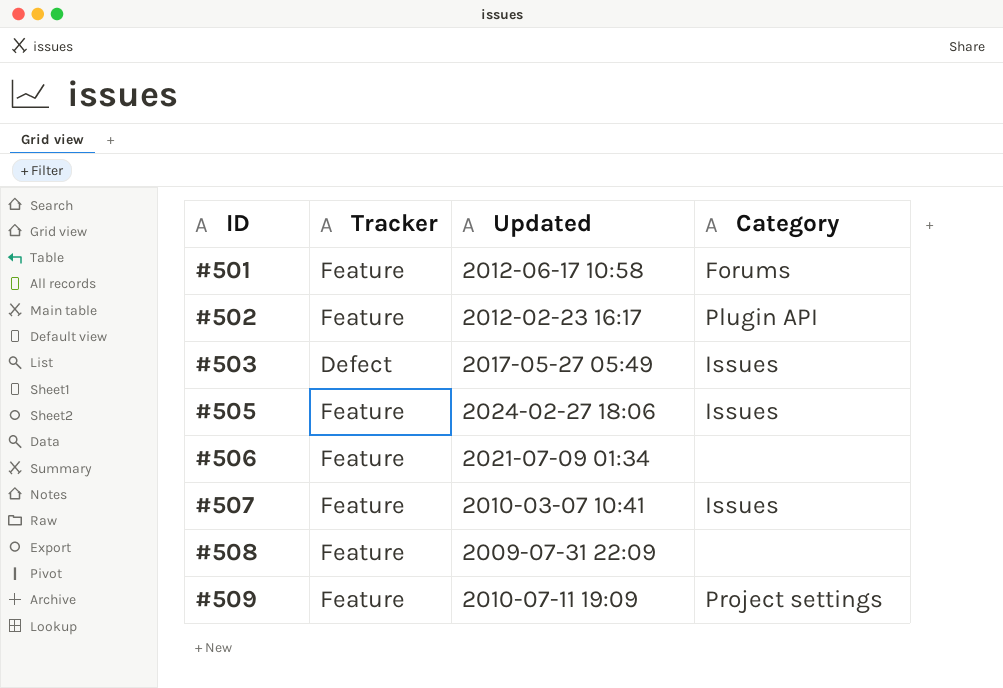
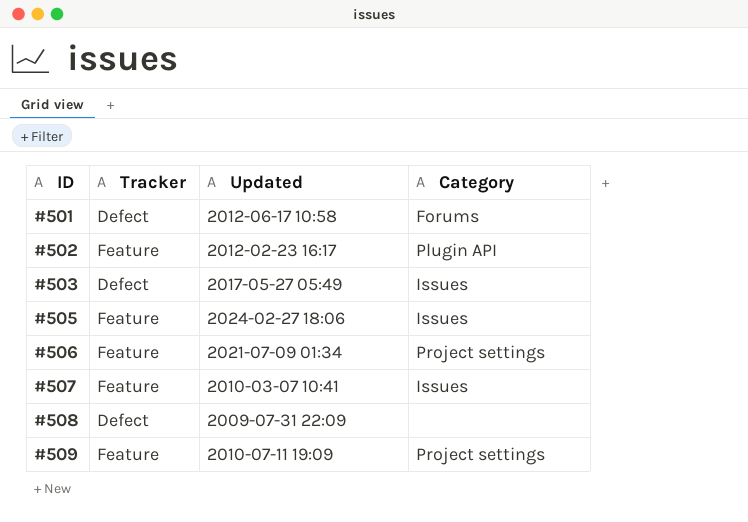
#501 | Tracker: Feature -> Defect
#506 | Category: none -> Project settings
#508 | Tracker: Feature -> Defect

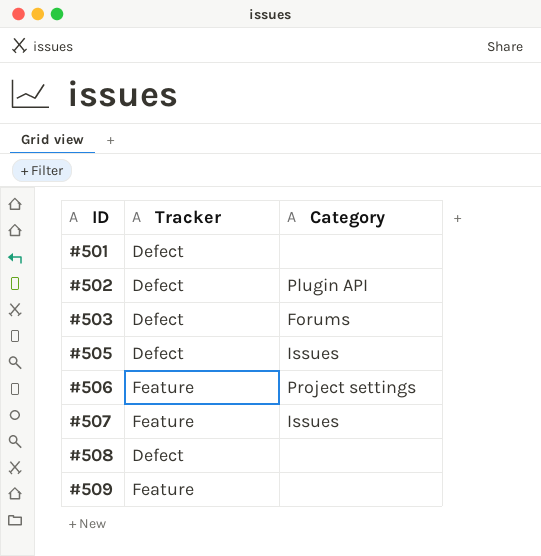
column Updated | position: 3 -> none
#501 | Category: Forums -> none
#502 | Tracker: Feature -> Defect
#503 | Category: Issues -> Forums
#505 | Tracker: Feature -> Defect
#509 | Category: Project settings -> none

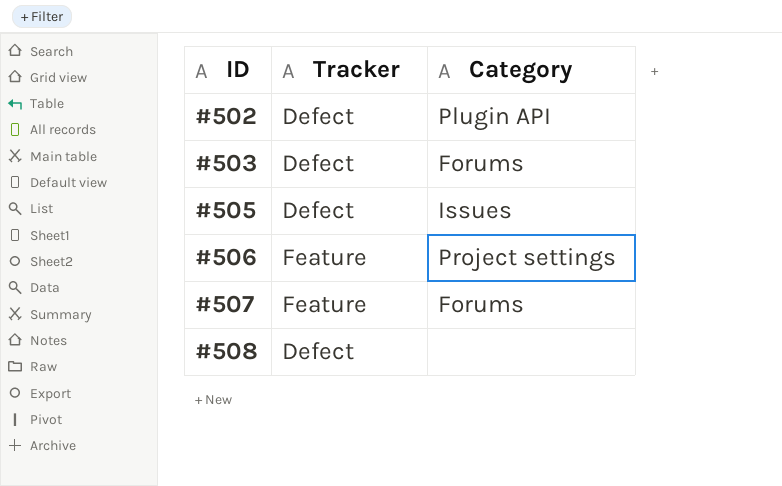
row #501: Defect | none -> none
row #509: Feature | none -> none
#507 | Category: Issues -> Forums

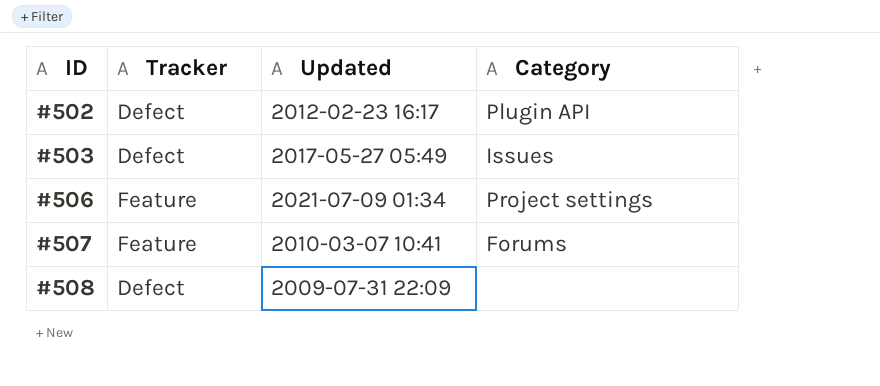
column Updated | position: none -> 3
row #505: Defect | Issues -> none
#503 | Category: Forums -> Issues

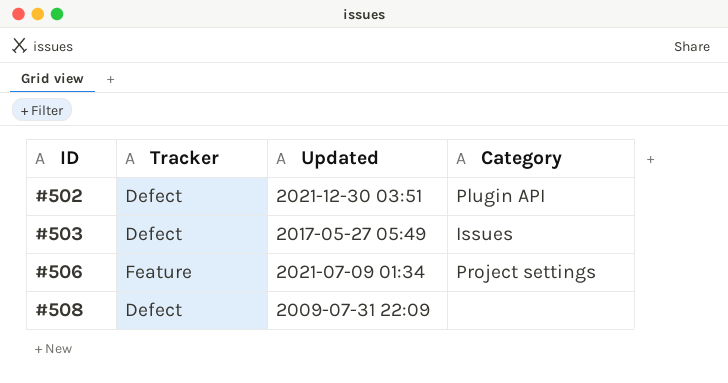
row #507: Feature | 2010-03-07 10:41 | Forums -> none
#502 | Updated: 2012-02-23 16:17 -> 2021-12-30 03:51

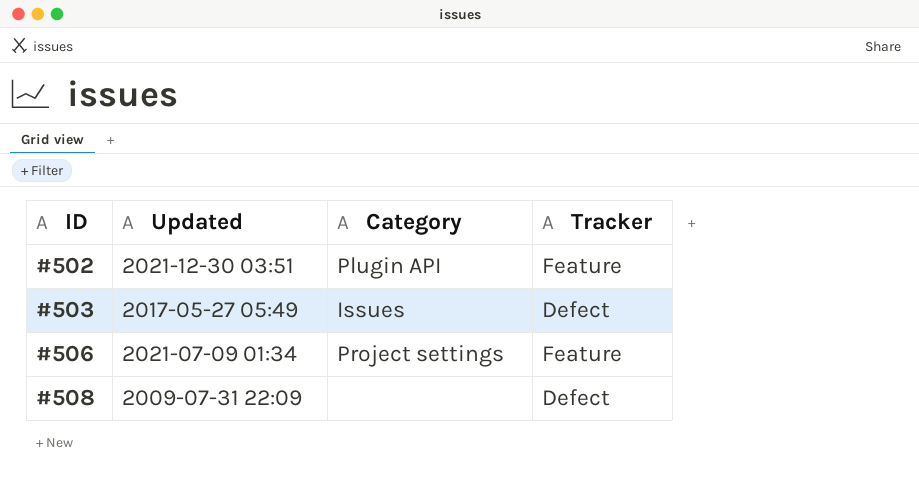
column Tracker | position: 2 -> 4
#502 | Tracker: Defect -> Feature

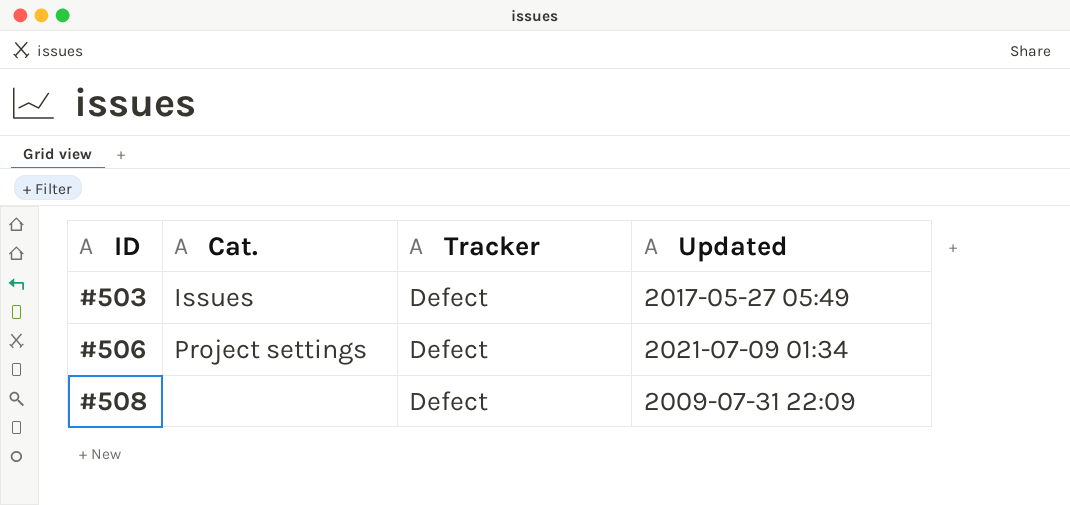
column name: Category -> Cat.
column Updated | position: 2 -> 4
row #502: 2021-12-30 03:51 | Plugin API | Feature -> none
#506 | Tracker: Feature -> Defect

